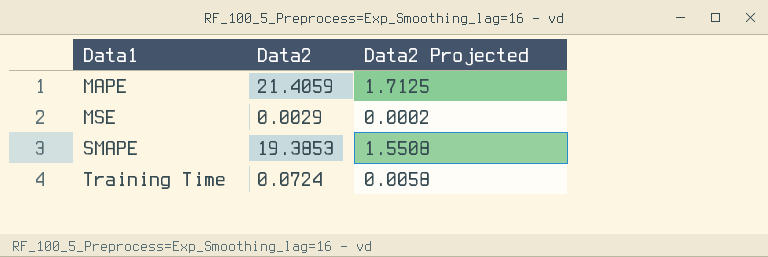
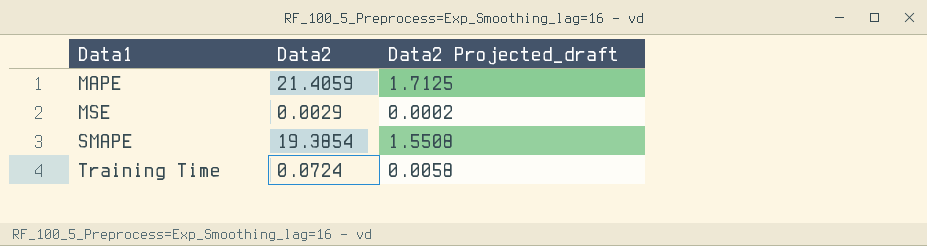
column name: Data2 Projected -> Data2 Projected_draft
SMAPE | Data2: 19.3853 -> 19.3854

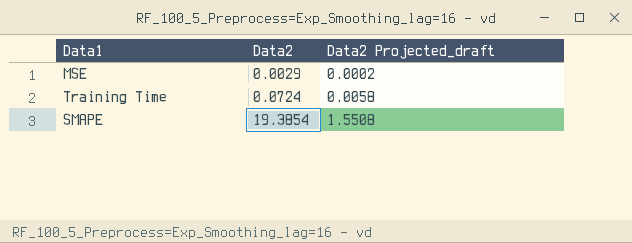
row order: Data1 ascending -> Data2 ascending
row MAPE: 21.4059 | 1.7125 -> none

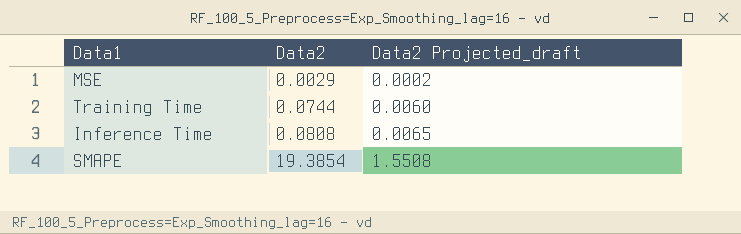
Training Time | Data2: 0.0724 -> 0.0744
Training Time | Data2 Projected_draft: 0.0058 -> 0.0060
row Inference Time: none -> 0.0808 | 0.0065

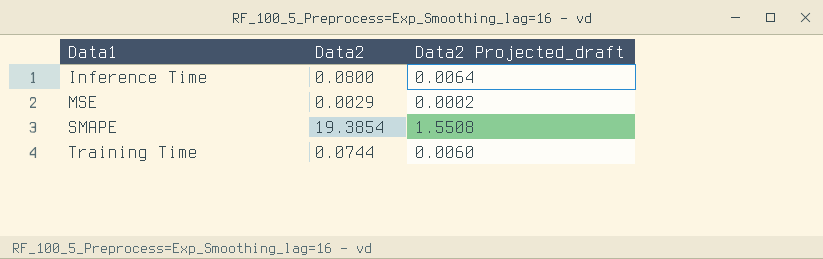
row order: Data2 ascending -> Data1 ascending
Inference Time | Data2: 0.0808 -> 0.0800
Inference Time | Data2 Projected_draft: 0.0065 -> 0.0064

